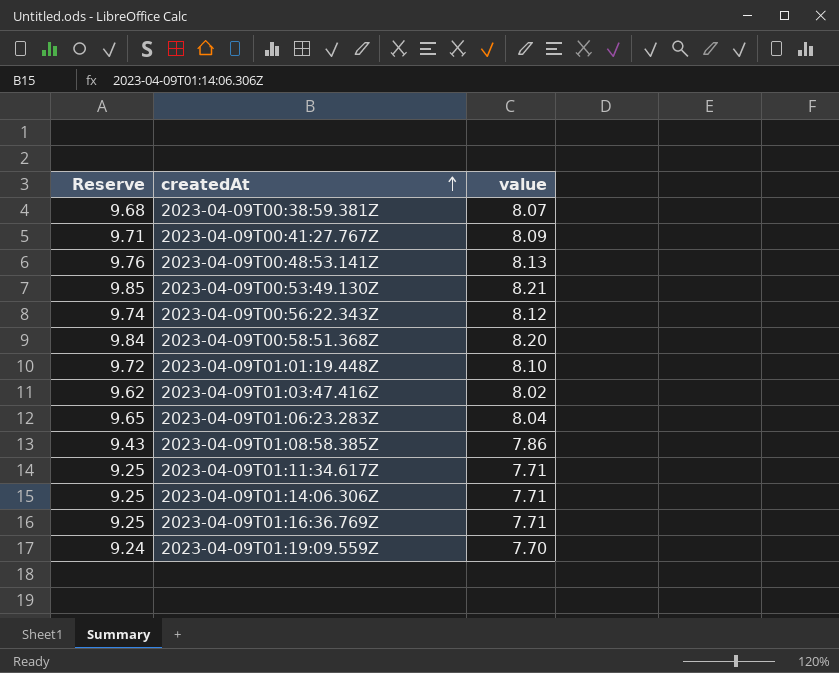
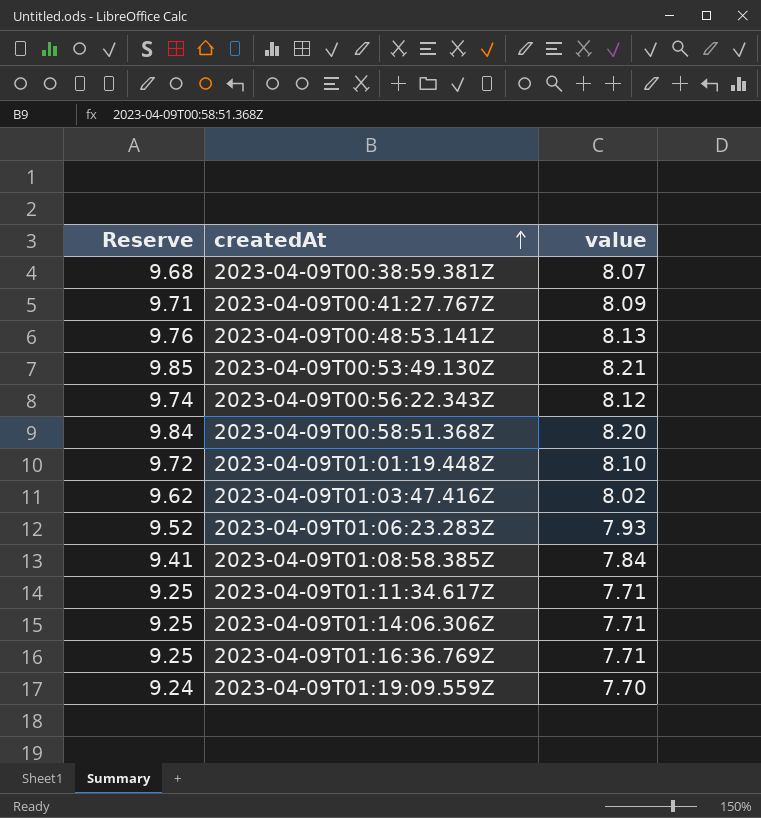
2023-04-09T01:06:23.283Z | Reserve: 9.65 -> 9.52
2023-04-09T01:06:23.283Z | value: 8.04 -> 7.93
2023-04-09T01:08:58.385Z | Reserve: 9.43 -> 9.41
2023-04-09T01:08:58.385Z | value: 7.86 -> 7.84

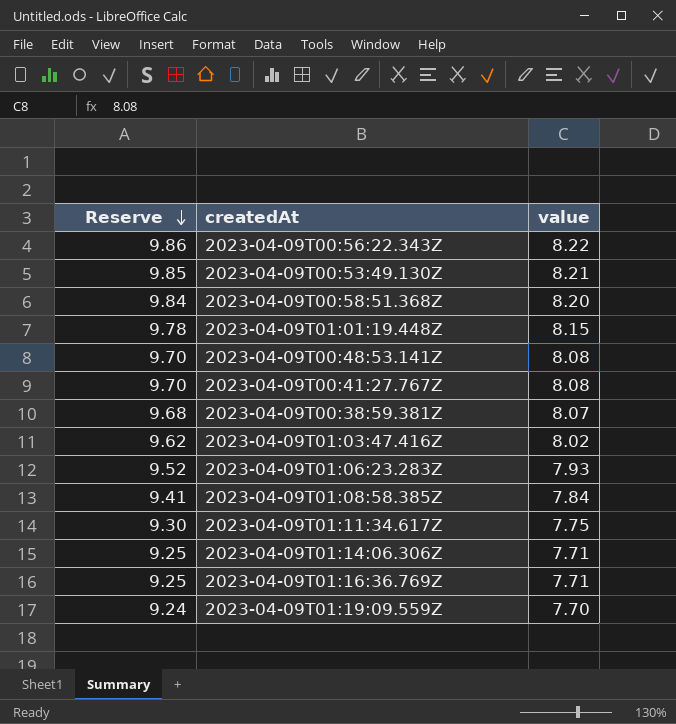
row order: createdAt ascending -> Reserve descending
2023-04-09T00:56:22.343Z | Reserve: 9.74 -> 9.86
2023-04-09T00:56:22.343Z | value: 8.12 -> 8.22
2023-04-09T01:01:19.448Z | Reserve: 9.72 -> 9.78
2023-04-09T01:01:19.448Z | value: 8.10 -> 8.15
2023-04-09T00:48:53.141Z | Reserve: 9.76 -> 9.70
2023-04-09T00:48:53.141Z | value: 8.13 -> 8.08
2023-04-09T00:41:27.767Z | Reserve: 9.71 -> 9.70
2023-04-09T00:41:27.767Z | value: 8.09 -> 8.08
2023-04-09T01:11:34.617Z | Reserve: 9.25 -> 9.30
2023-04-09T01:11:34.617Z | value: 7.71 -> 7.75

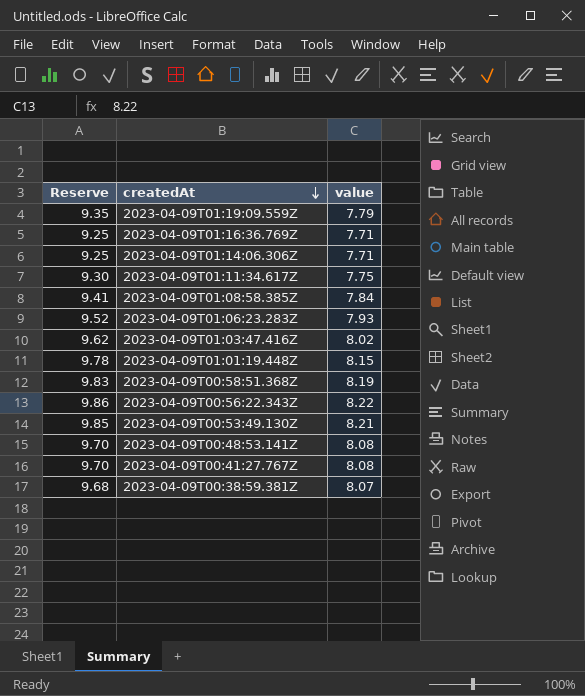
row order: Reserve descending -> createdAt descending
2023-04-09T01:19:09.559Z | Reserve: 9.24 -> 9.35
2023-04-09T01:19:09.559Z | value: 7.70 -> 7.79
2023-04-09T00:58:51.368Z | Reserve: 9.84 -> 9.83
2023-04-09T00:58:51.368Z | value: 8.20 -> 8.19

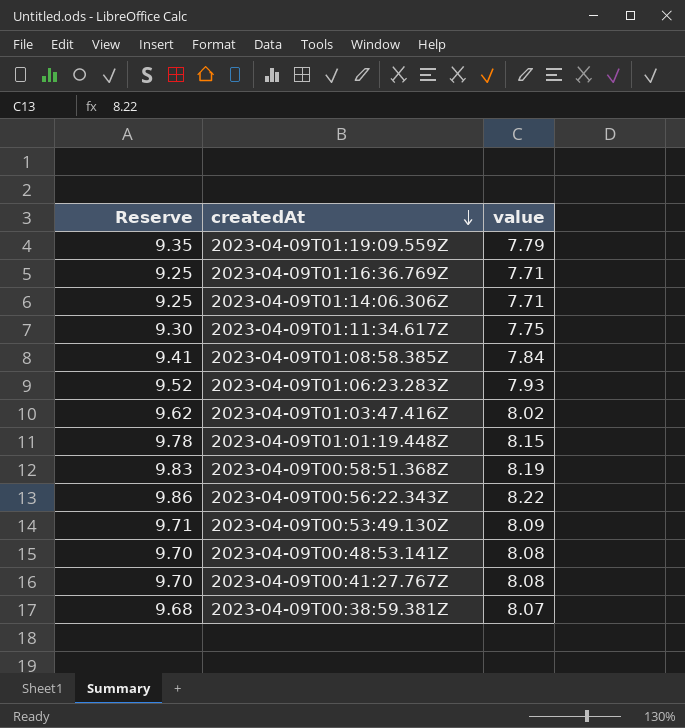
2023-04-09T00:53:49.130Z | Reserve: 9.85 -> 9.71
2023-04-09T00:53:49.130Z | value: 8.21 -> 8.09

